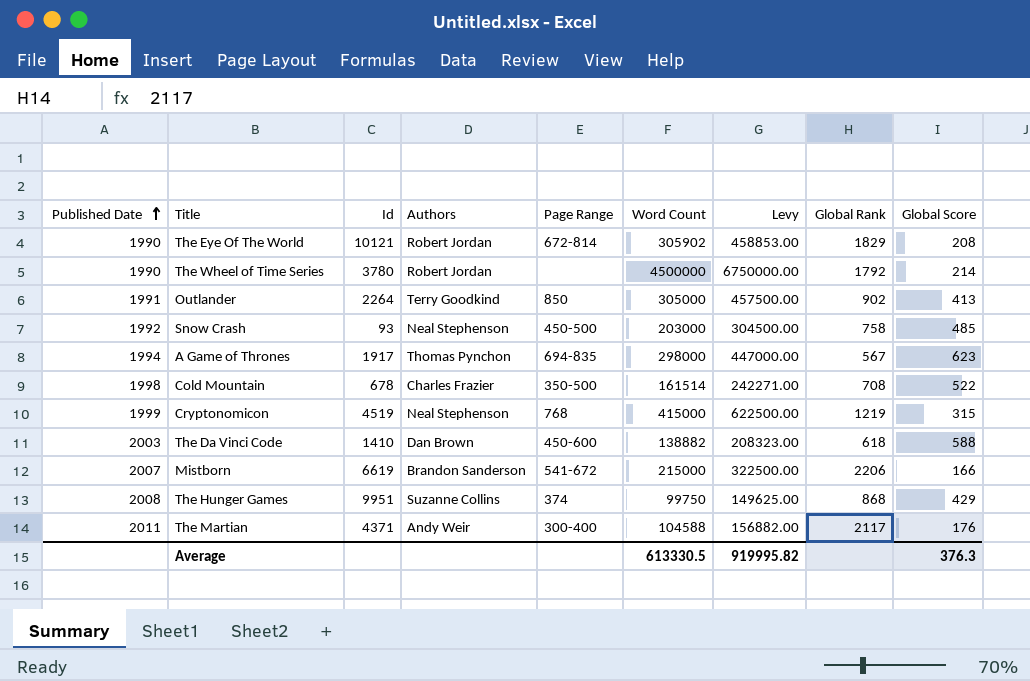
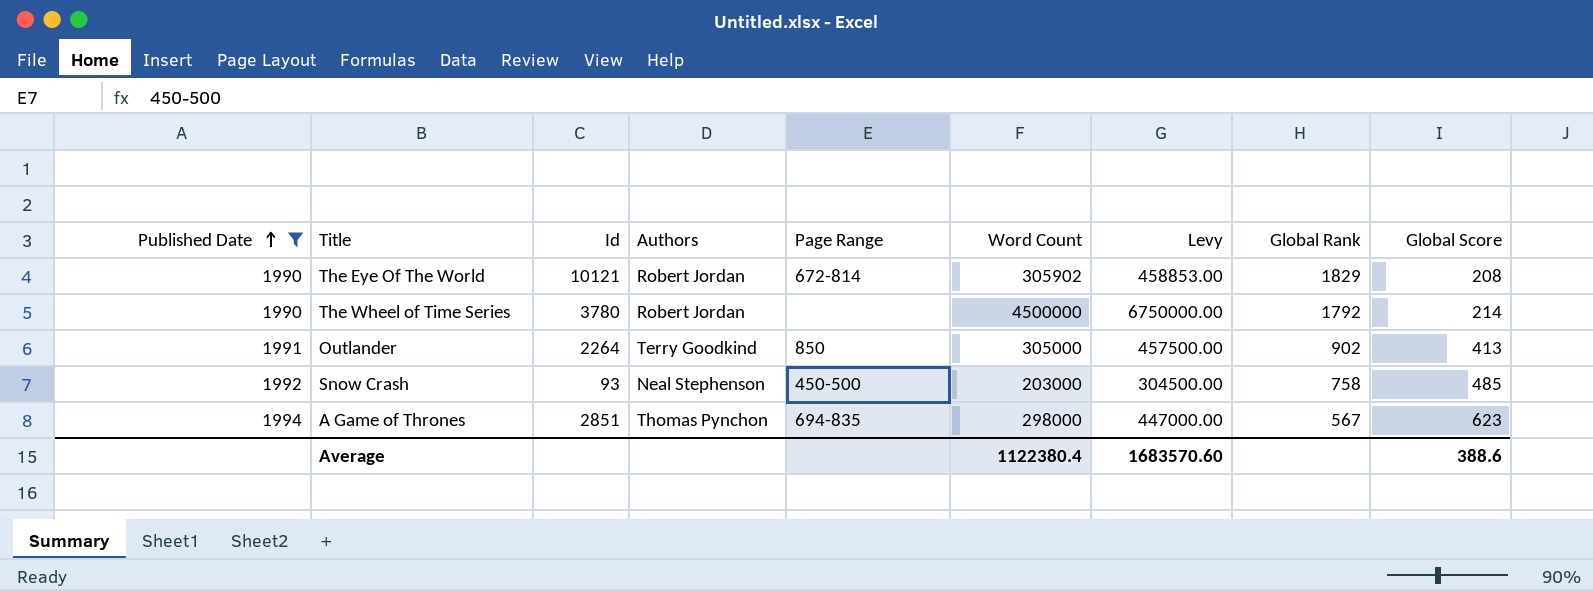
filter: none -> Published Date <= 1994
A Game of Thrones | Id: 1917 -> 2851
Average | Word Count: 613330.5 -> 1122380.4
Average | Levy: 919995.82 -> 1683570.60
Average | Global Score: 376.3 -> 388.6

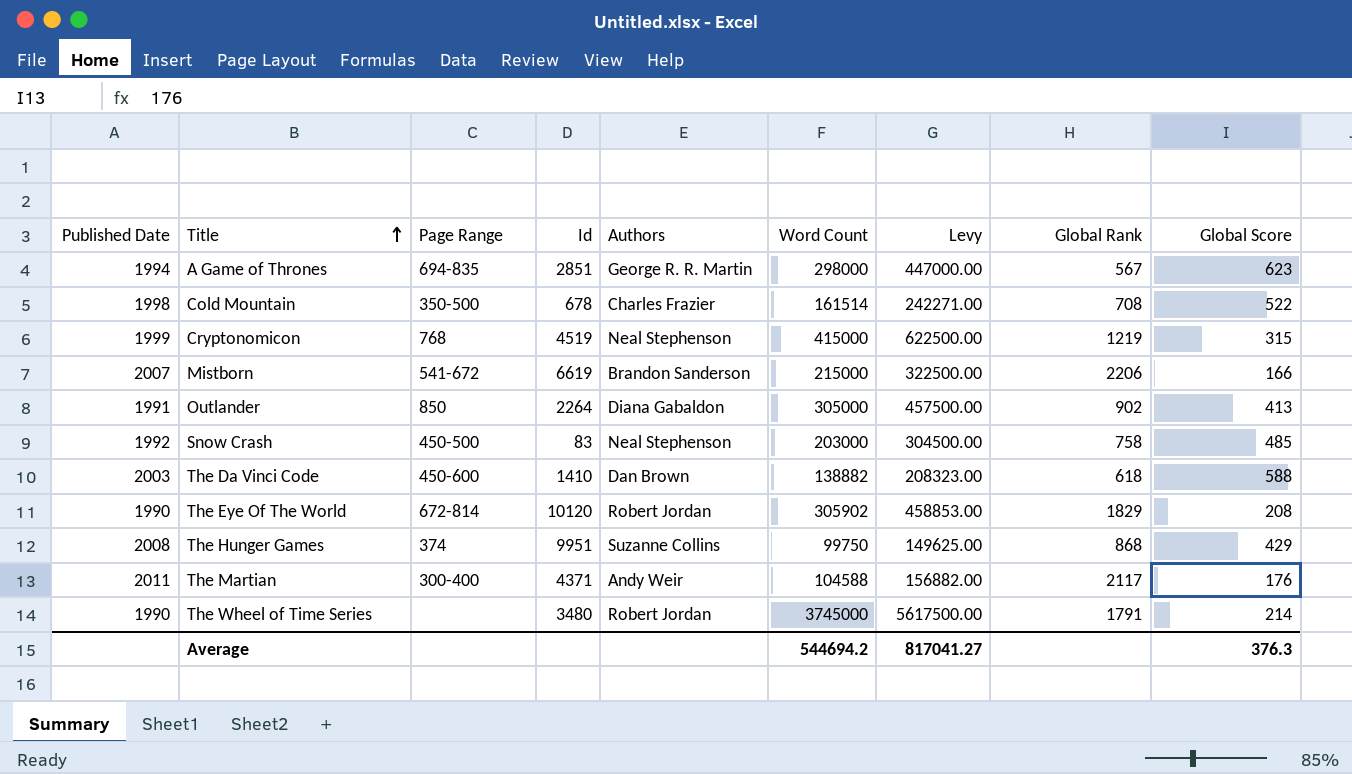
filter: Published Date <= 1994 -> none
row order: Published Date ascending -> Title ascending
column Page Range | position: 5 -> 3
A Game of Thrones | Authors: Thomas Pynchon -> George R. R. Martin
Outlander | Authors: Terry Goodkind -> Diana Gabaldon
Snow Crash | Id: 93 -> 83
The Eye Of The World | Id: 10121 -> 10120
The Wheel of Time Series | Id: 3780 -> 3480
The Wheel of Time Series | Word Count: 4500000 -> 3745000
The Wheel of Time Series | Levy: 6750000.00 -> 5617500.00
The Wheel of Time Series | Global Rank: 1792 -> 1791
Average | Word Count: 1122380.4 -> 544694.2
Average | Levy: 1683570.60 -> 817041.27
Average | Global Score: 388.6 -> 376.3

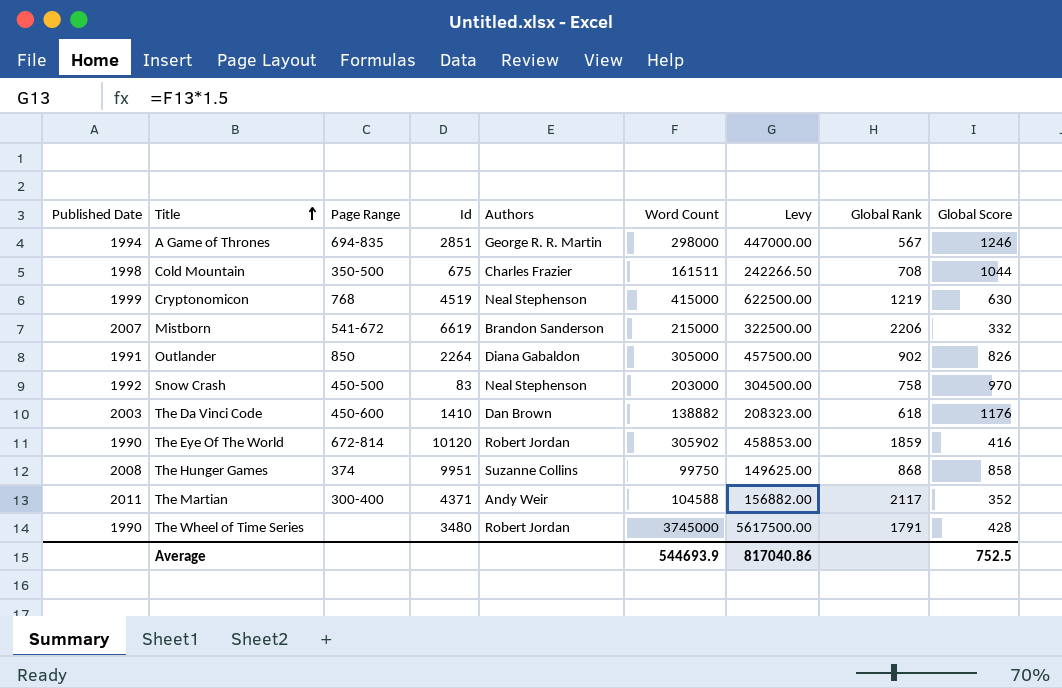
A Game of Thrones | Global Score: 623 -> 1246
Cold Mountain | Id: 678 -> 675
Cold Mountain | Word Count: 161514 -> 161511
Cold Mountain | Levy: 242271.00 -> 242266.50
Cold Mountain | Global Score: 522 -> 1044
Cryptonomicon | Global Score: 315 -> 630
Mistborn | Global Score: 166 -> 332
Outlander | Global Score: 413 -> 826
Snow Crash | Global Score: 485 -> 970
The Da Vinci Code | Global Score: 588 -> 1176
The Eye Of The World | Global Rank: 1829 -> 1859
The Eye Of The World | Global Score: 208 -> 416
The Hunger Games | Global Score: 429 -> 858
The Martian | Global Score: 176 -> 352
The Wheel of Time Series | Global Score: 214 -> 428
Average | Word Count: 544694.2 -> 544693.9
Average | Levy: 817041.27 -> 817040.86
Average | Global Score: 376.3 -> 752.5

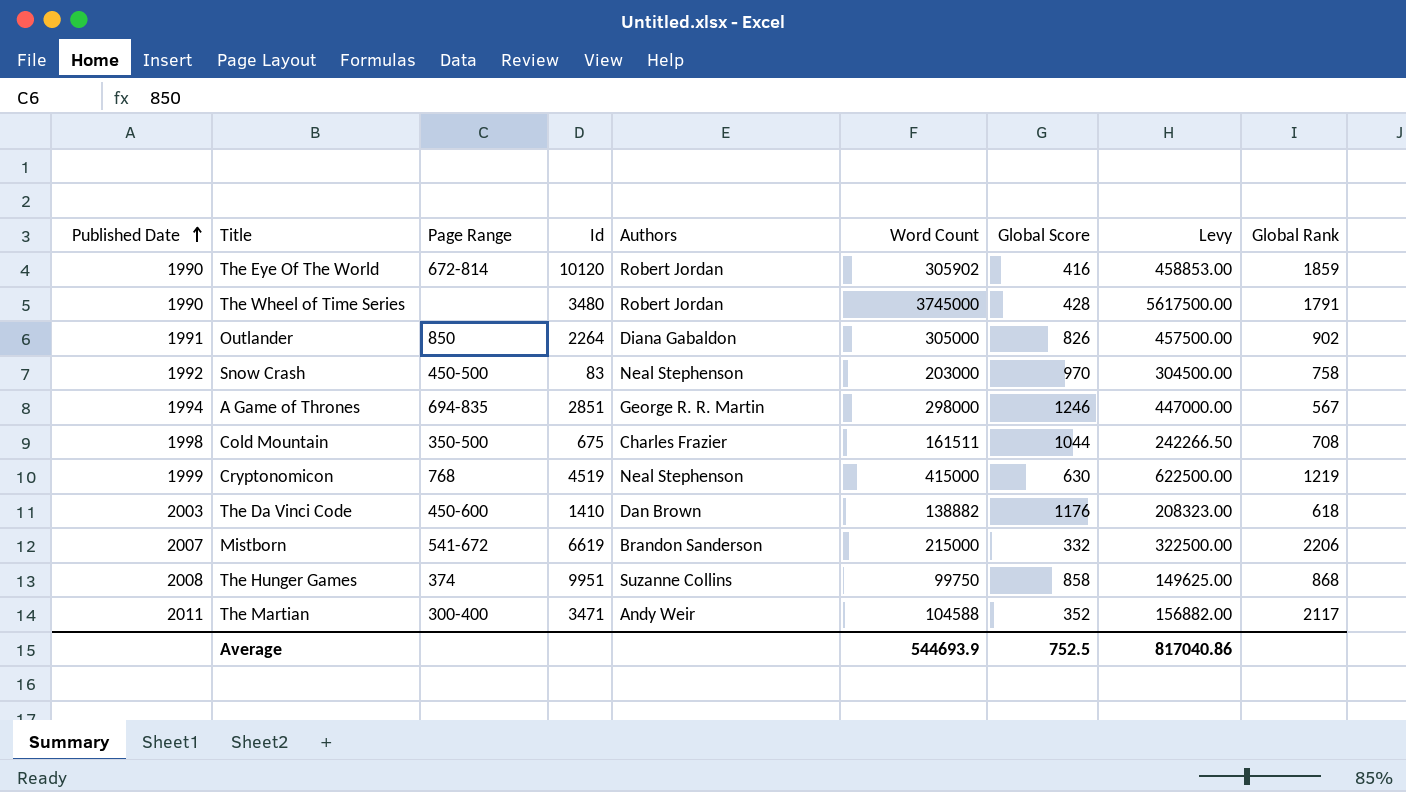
row order: Title ascending -> Published Date ascending
column Global Score | position: 9 -> 7
The Martian | Id: 4371 -> 3471

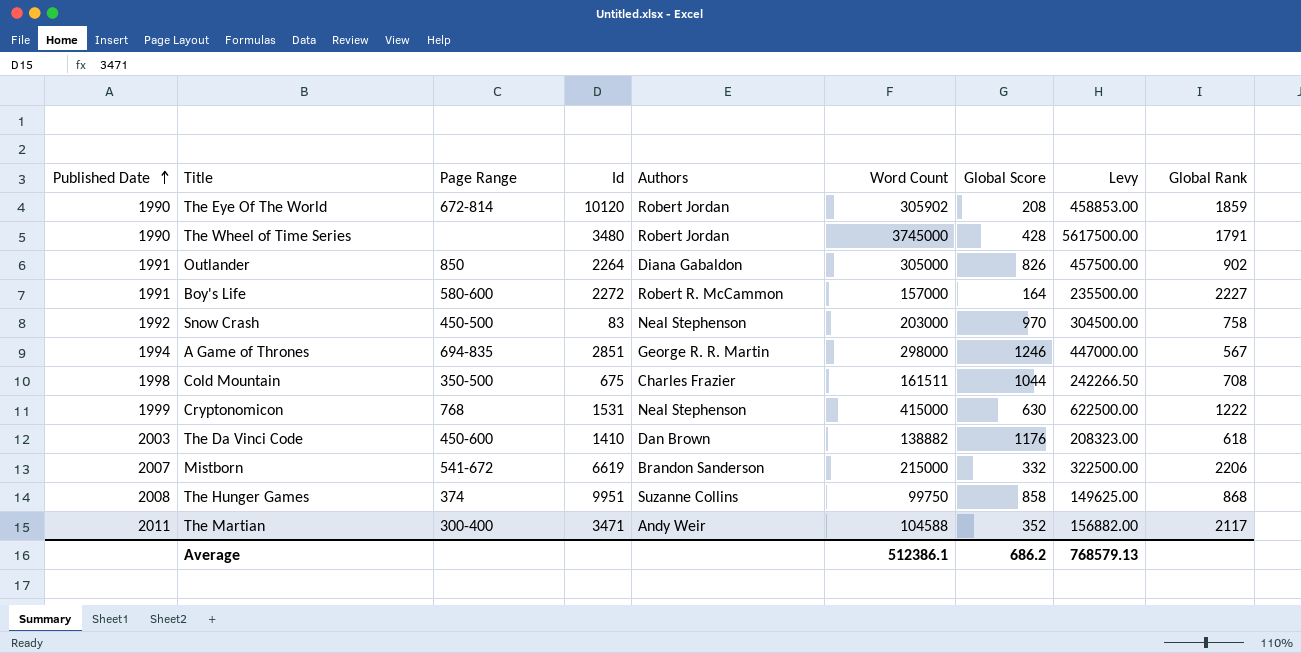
The Eye Of The World | Global Score: 416 -> 208
row Boy's Life: none -> 1991 | 580-600 | 2272 | Robert R. McCammon | 157000 | 164 | 235500.00 | 2227
Cryptonomicon | Id: 4519 -> 1531
Cryptonomicon | Global Rank: 1219 -> 1222
Average | Word Count: 544693.9 -> 512386.1
Average | Global Score: 752.5 -> 686.2
Average | Levy: 817040.86 -> 768579.13

